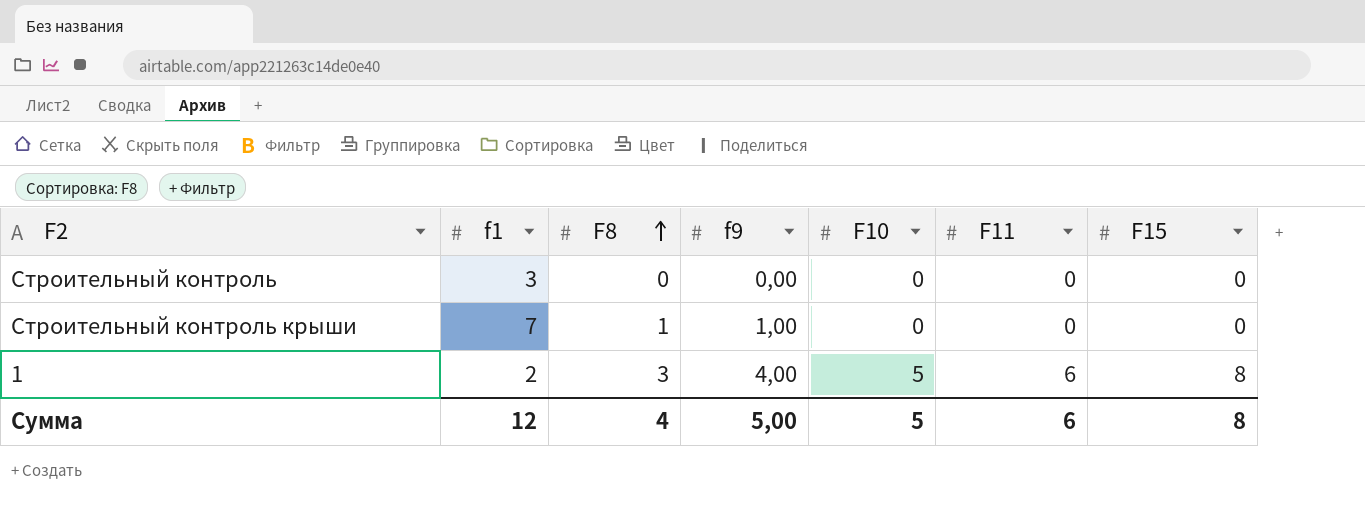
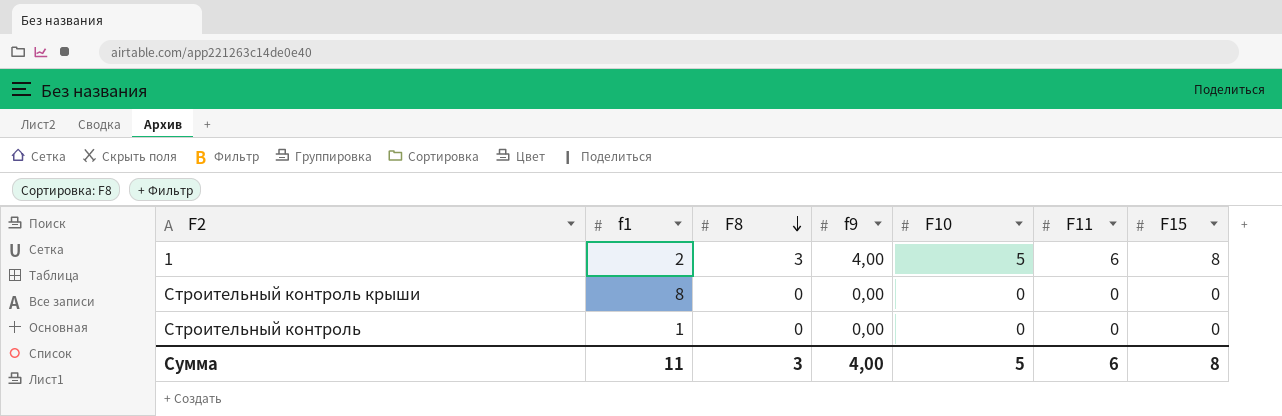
row order: F8 ascending -> F8 descending
Строительный контроль крыши | f1: 7 -> 8
Строительный контроль крыши | F8: 1 -> 0
Строительный контроль крыши | f9: 1,00 -> 0,00
Строительный контроль | f1: 3 -> 1
Сумма | f1: 12 -> 11
Сумма | F8: 4 -> 3
Сумма | f9: 5,00 -> 4,00

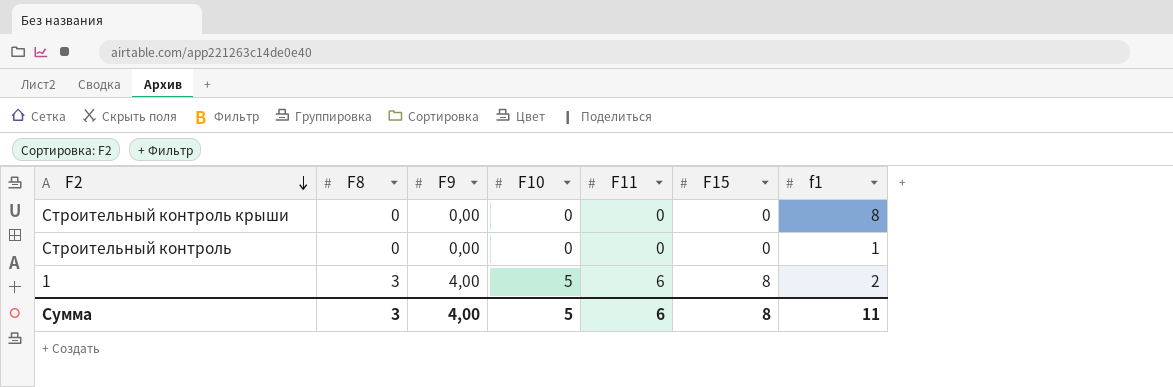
row order: F8 descending -> F2 descending
column name: f9 -> F9
column f1 | position: 2 -> 7

